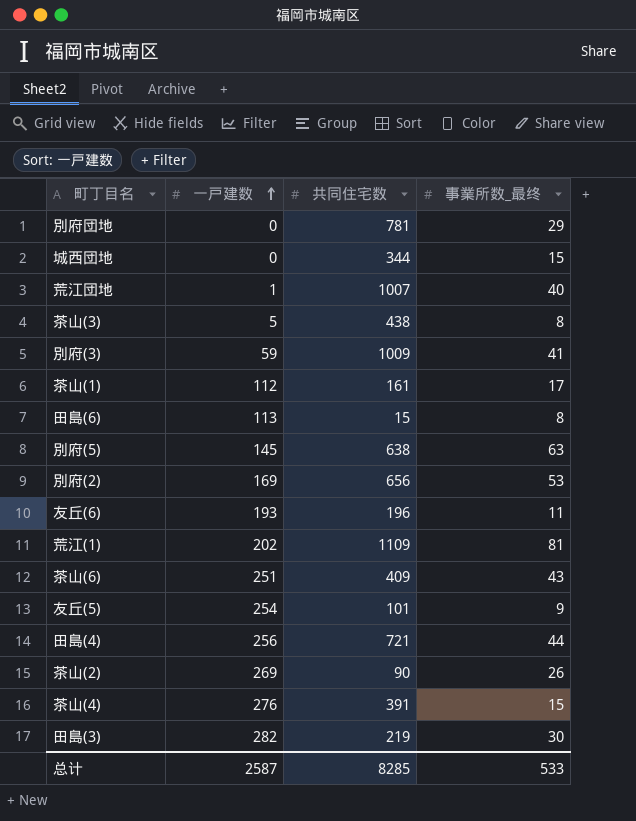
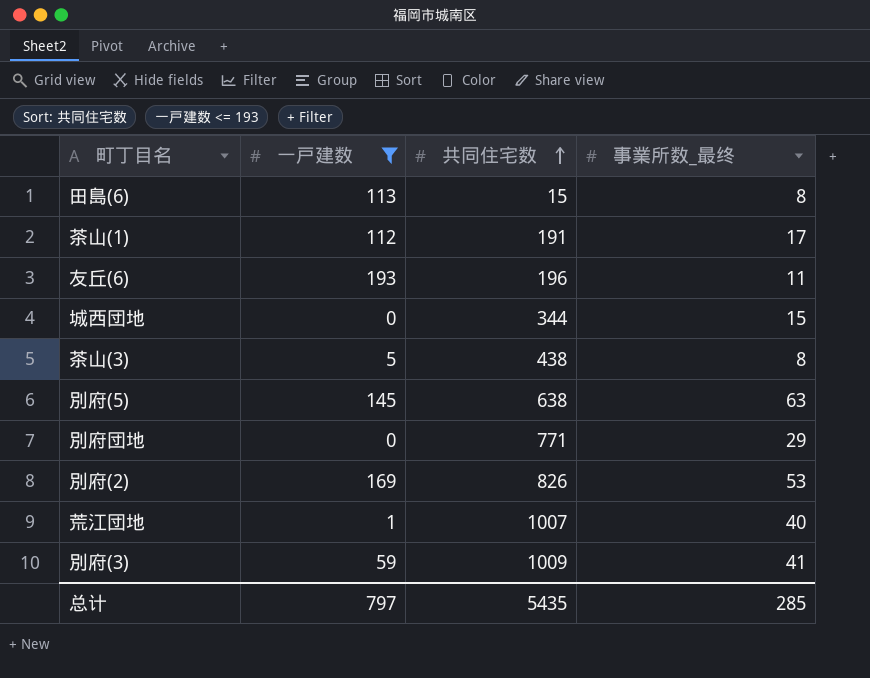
filter: none -> 一戸建数 <= 193
row order: 一戸建数 ascending -> 共同住宅数 ascending
茶山(1) | 共同住宅数: 161 -> 191
別府団地 | 共同住宅数: 781 -> 771
別府(2) | 共同住宅数: 656 -> 826
总计 | 一戸建数: 2587 -> 797
总计 | 共同住宅数: 8285 -> 5435
总计 | 事業所数_最终: 533 -> 285

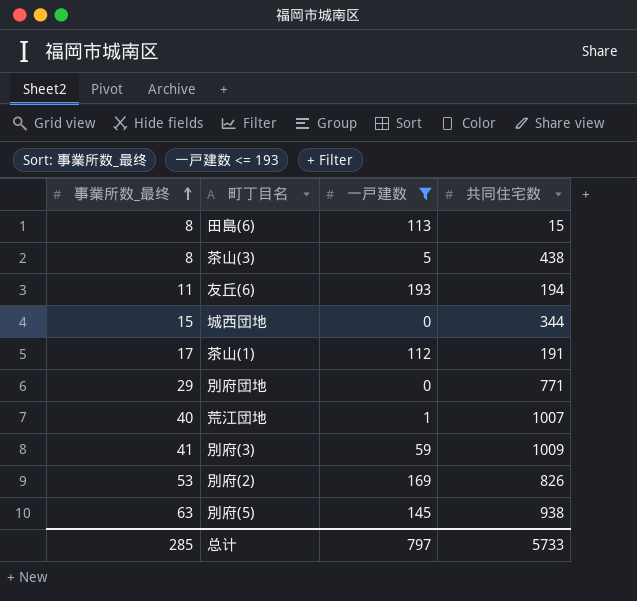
row order: 共同住宅数 ascending -> 事業所数_最终 ascending
column 事業所数_最终 | position: 4 -> 1
友丘(6) | 共同住宅数: 196 -> 194
別府(5) | 共同住宅数: 638 -> 938
总计 | 共同住宅数: 5435 -> 5733

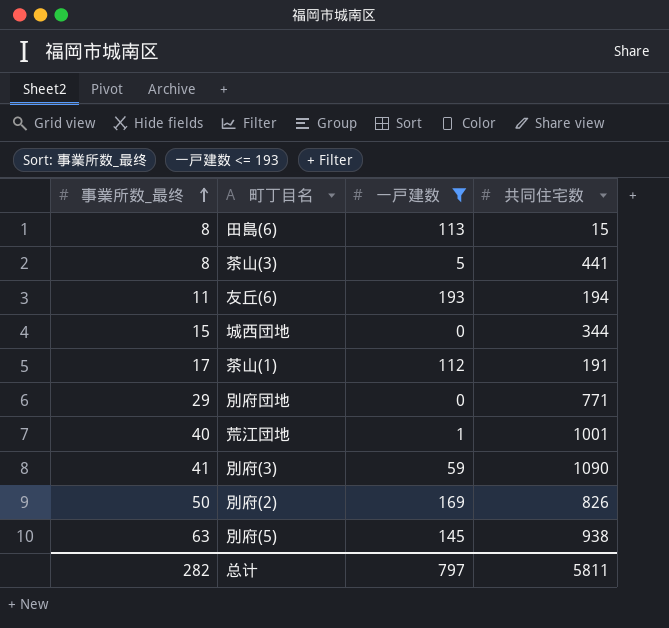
茶山(3) | 共同住宅数: 438 -> 441
荒江団地 | 共同住宅数: 1007 -> 1001
別府(3) | 共同住宅数: 1009 -> 1090
別府(2) | 事業所数_最终: 53 -> 50
总计 | 事業所数_最终: 285 -> 282
总计 | 共同住宅数: 5733 -> 5811

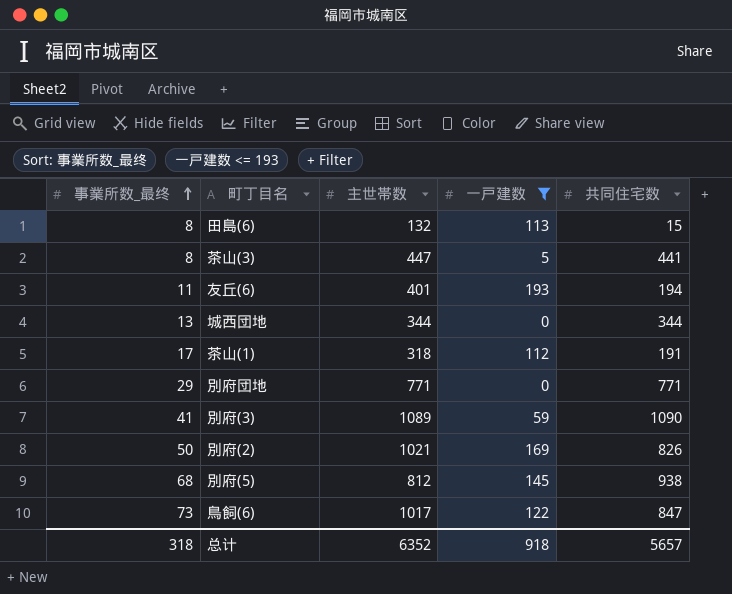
column 主世帯数 | position: none -> 3
row 荒江団地: 40 | 1 | 1001 -> none
城西団地 | 事業所数_最终: 15 -> 13
別府(5) | 事業所数_最终: 63 -> 68
row 鳥飼(6): none -> 73 | 1017 | 122 | 847
总计 | 事業所数_最终: 282 -> 318
总计 | 一戸建数: 797 -> 918
总计 | 共同住宅数: 5811 -> 5657

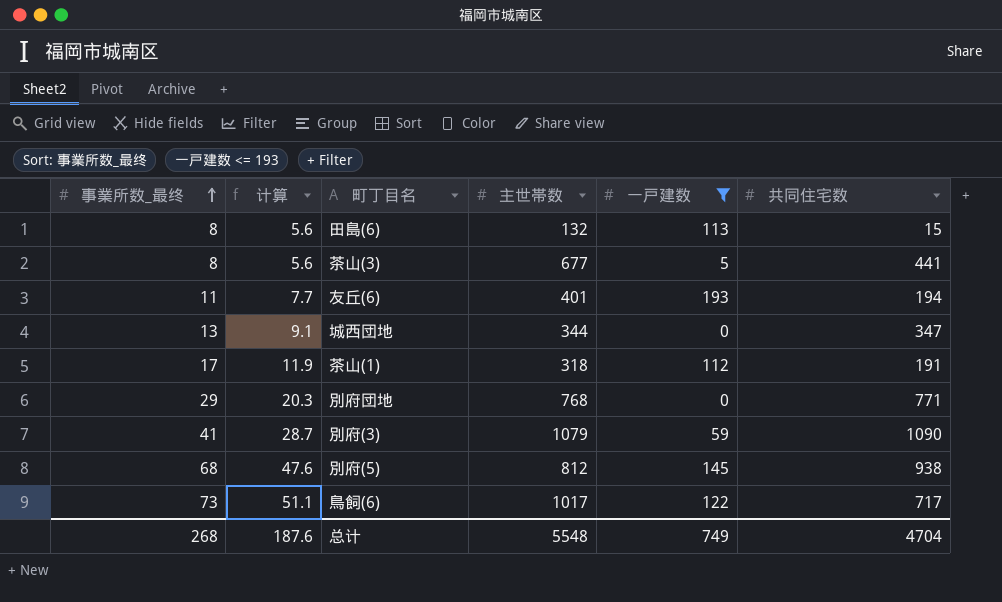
column 计算 | formula: none -> [事業所数_最终] * 0.7
row 別府(2): 50 | 1021 | 169 | 826 -> none
茶山(3) | 主世帯数: 447 -> 677
城西団地 | 共同住宅数: 344 -> 347
別府団地 | 主世帯数: 771 -> 768
別府(3) | 主世帯数: 1089 -> 1079
鳥飼(6) | 共同住宅数: 847 -> 717
总计 | 事業所数_最终: 318 -> 268
总计 | 主世帯数: 6352 -> 5548
总计 | 一戸建数: 918 -> 749
总计 | 共同住宅数: 5657 -> 4704

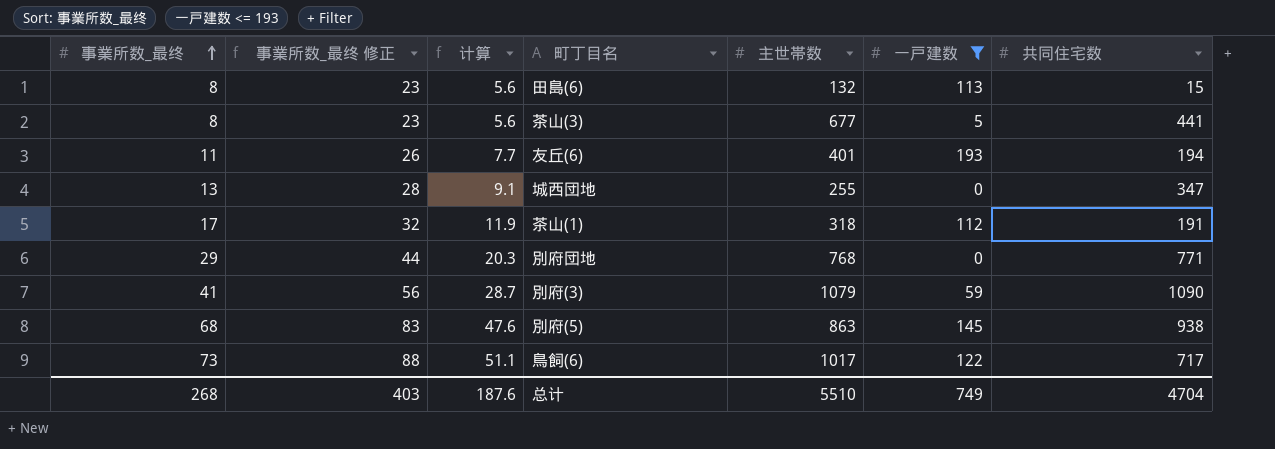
column 事業所数_最终 修正 | formula: none -> [事業所数_最终] + 15
城西団地 | 主世帯数: 344 -> 255
別府(5) | 主世帯数: 812 -> 863
总计 | 主世帯数: 5548 -> 5510

